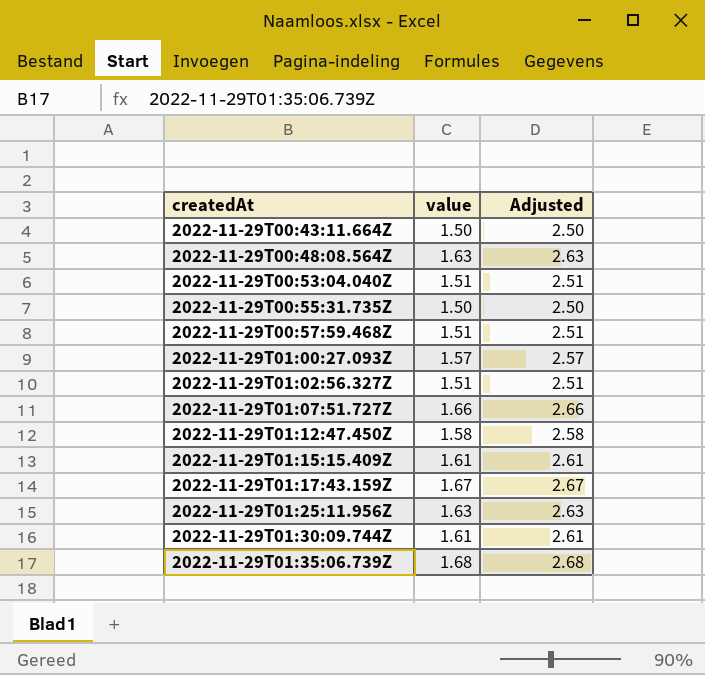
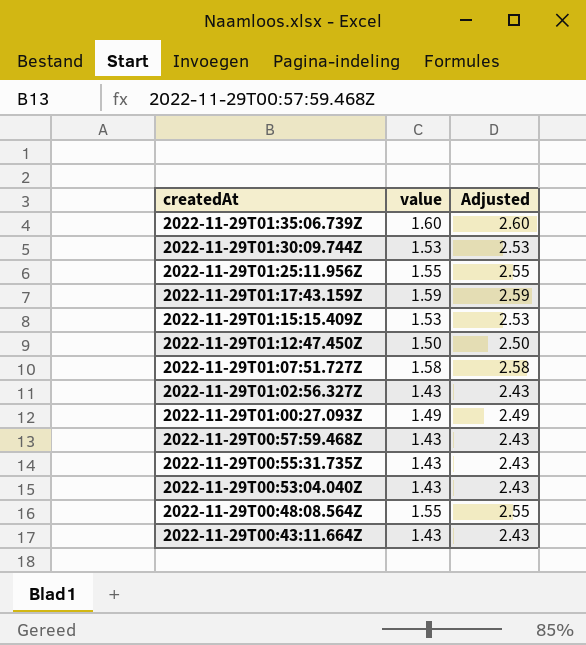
row order: createdAt ascending -> createdAt descending
2022-11-29T01:35:06.739Z | value: 1.68 -> 1.60
2022-11-29T01:35:06.739Z | Adjusted: 2.68 -> 2.60
2022-11-29T01:30:09.744Z | value: 1.61 -> 1.53
2022-11-29T01:30:09.744Z | Adjusted: 2.61 -> 2.53
2022-11-29T01:25:11.956Z | value: 1.63 -> 1.55
2022-11-29T01:25:11.956Z | Adjusted: 2.63 -> 2.55
2022-11-29T01:17:43.159Z | value: 1.67 -> 1.59
2022-11-29T01:17:43.159Z | Adjusted: 2.67 -> 2.59
2022-11-29T01:15:15.409Z | value: 1.61 -> 1.53
2022-11-29T01:15:15.409Z | Adjusted: 2.61 -> 2.53
2022-11-29T01:12:47.450Z | value: 1.58 -> 1.50
2022-11-29T01:12:47.450Z | Adjusted: 2.58 -> 2.50
2022-11-29T01:07:51.727Z | value: 1.66 -> 1.58
2022-11-29T01:07:51.727Z | Adjusted: 2.66 -> 2.58
2022-11-29T01:02:56.327Z | value: 1.51 -> 1.43
2022-11-29T01:02:56.327Z | Adjusted: 2.51 -> 2.43
2022-11-29T01:00:27.093Z | value: 1.57 -> 1.49
2022-11-29T01:00:27.093Z | Adjusted: 2.57 -> 2.49
2022-11-29T00:57:59.468Z | value: 1.51 -> 1.43
2022-11-29T00:57:59.468Z | Adjusted: 2.51 -> 2.43
2022-11-29T00:55:31.735Z | value: 1.50 -> 1.43
2022-11-29T00:55:31.735Z | Adjusted: 2.50 -> 2.43
2022-11-29T00:53:04.040Z | value: 1.51 -> 1.43
2022-11-29T00:53:04.040Z | Adjusted: 2.51 -> 2.43
2022-11-29T00:48:08.564Z | value: 1.63 -> 1.55
2022-11-29T00:48:08.564Z | Adjusted: 2.63 -> 2.55
2022-11-29T00:43:11.664Z | value: 1.50 -> 1.43
2022-11-29T00:43:11.664Z | Adjusted: 2.50 -> 2.43

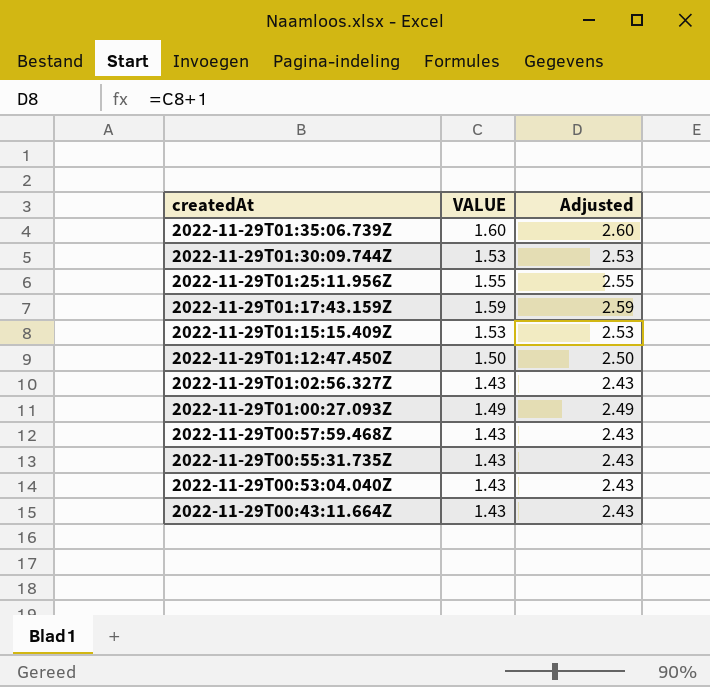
column name: value -> VALUE
row 2022-11-29T01:07:51.727Z: 1.58 | 2.58 -> none
row 2022-11-29T00:48:08.564Z: 1.55 | 2.55 -> none

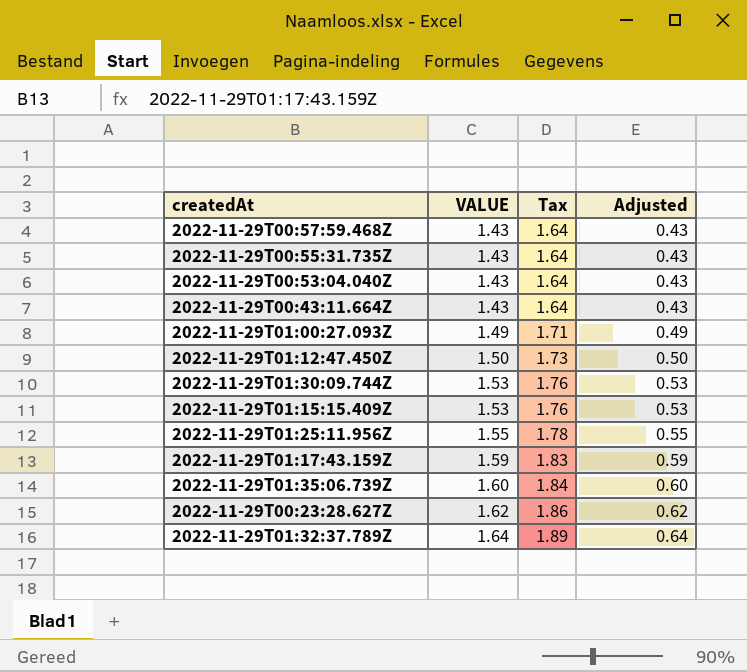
row order: createdAt descending -> VALUE ascending
column Tax | formula: none -> [VALUE] * 1.15
column Adjusted | formula: [VALUE] + 1 -> [VALUE] - 1
row 2022-11-29T01:02:56.327Z: 1.43 | 2.43 -> none
row 2022-11-29T00:23:28.627Z: none -> 1.62 | 1.86 | 0.62
row 2022-11-29T01:32:37.789Z: none -> 1.64 | 1.89 | 0.64

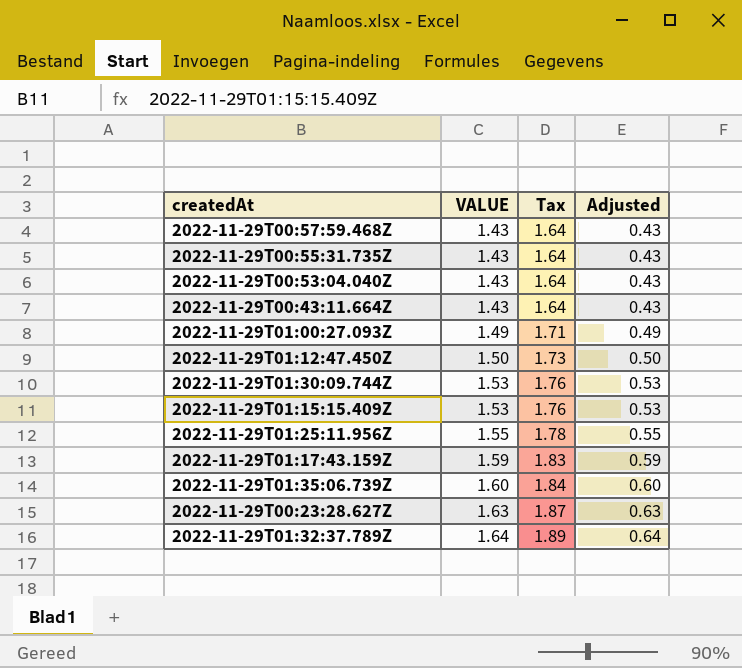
2022-11-29T00:23:28.627Z | VALUE: 1.62 -> 1.63
2022-11-29T00:23:28.627Z | Tax: 1.86 -> 1.87
2022-11-29T00:23:28.627Z | Adjusted: 0.62 -> 0.63

